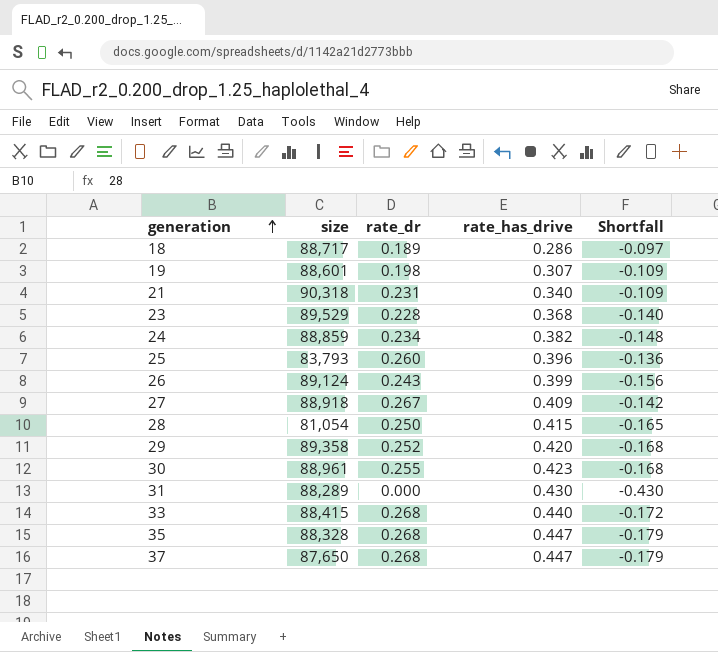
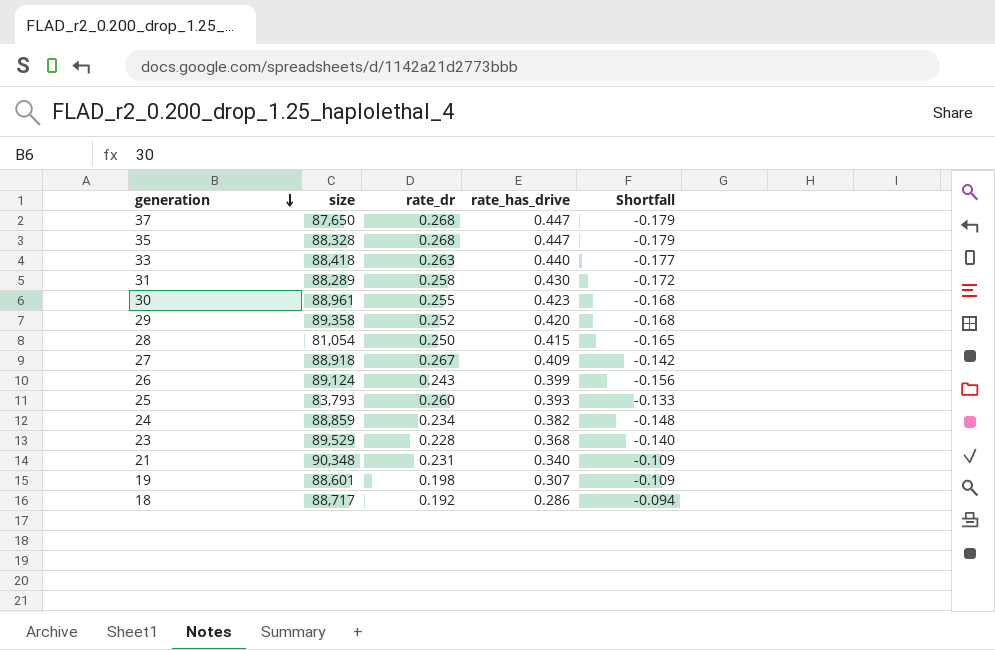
row order: generation ascending -> generation descending
33 | size: 88,415 -> 88,418
33 | rate_dr: 0.268 -> 0.263
33 | Shortfall: -0.172 -> -0.177
31 | rate_dr: 0.000 -> 0.258
31 | Shortfall: -0.430 -> -0.172
25 | rate_has_drive: 0.396 -> 0.393
25 | Shortfall: -0.136 -> -0.133
21 | size: 90,318 -> 90,348
18 | rate_dr: 0.189 -> 0.192
18 | Shortfall: -0.097 -> -0.094

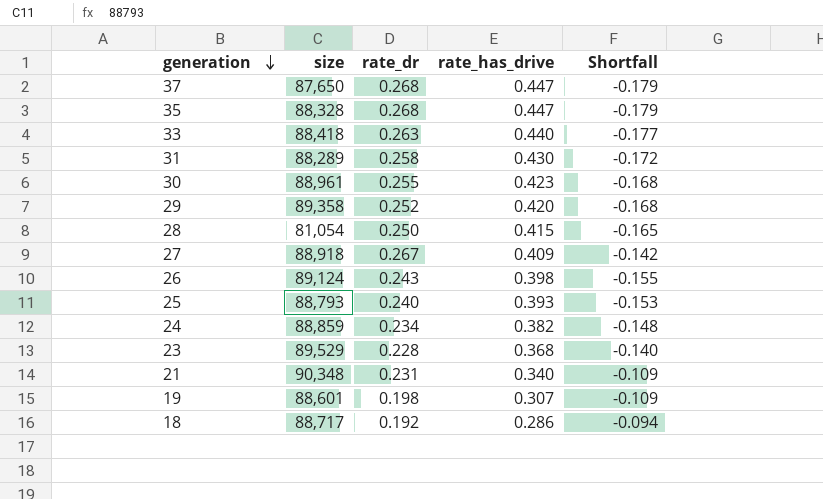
26 | rate_has_drive: 0.399 -> 0.398
26 | Shortfall: -0.156 -> -0.155
25 | size: 83,793 -> 88,793
25 | rate_dr: 0.260 -> 0.240
25 | Shortfall: -0.133 -> -0.153

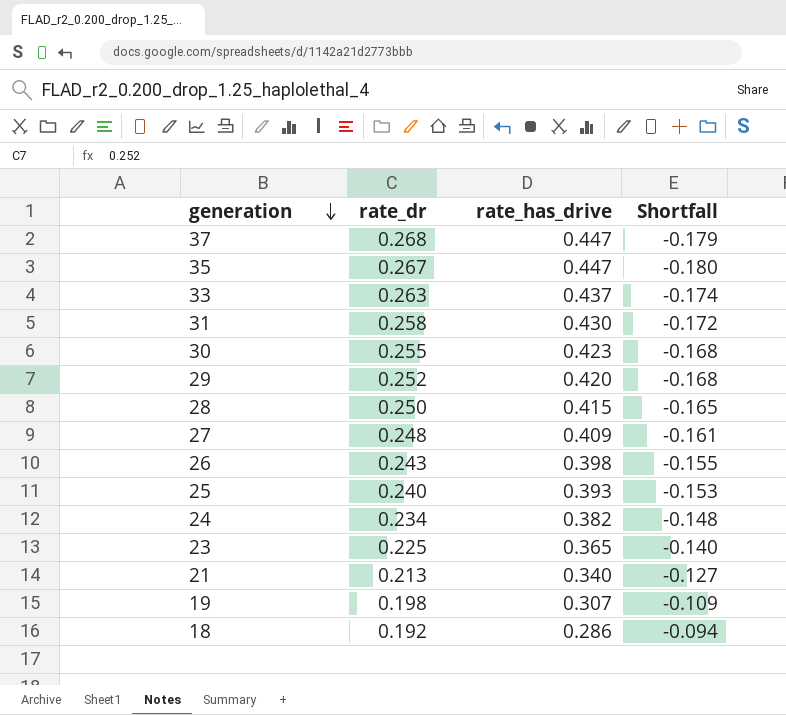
column size | position: 2 -> none
35 | rate_dr: 0.268 -> 0.267
35 | Shortfall: -0.179 -> -0.180
33 | rate_has_drive: 0.440 -> 0.437
33 | Shortfall: -0.177 -> -0.174
27 | rate_dr: 0.267 -> 0.248
27 | Shortfall: -0.142 -> -0.161
23 | rate_dr: 0.228 -> 0.225
23 | rate_has_drive: 0.368 -> 0.365
21 | rate_dr: 0.231 -> 0.213
21 | Shortfall: -0.109 -> -0.127

